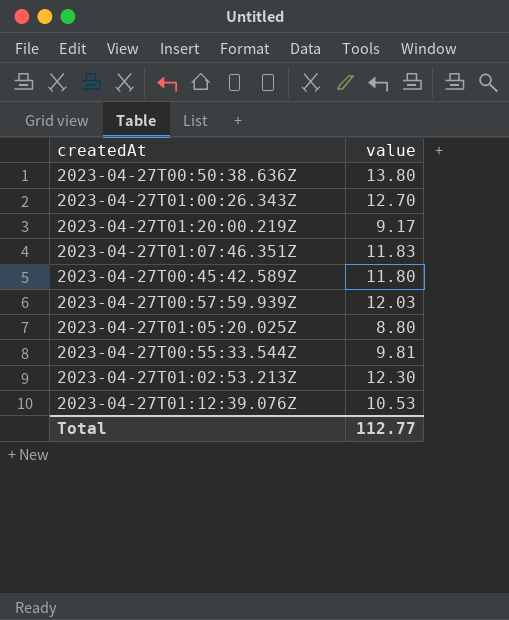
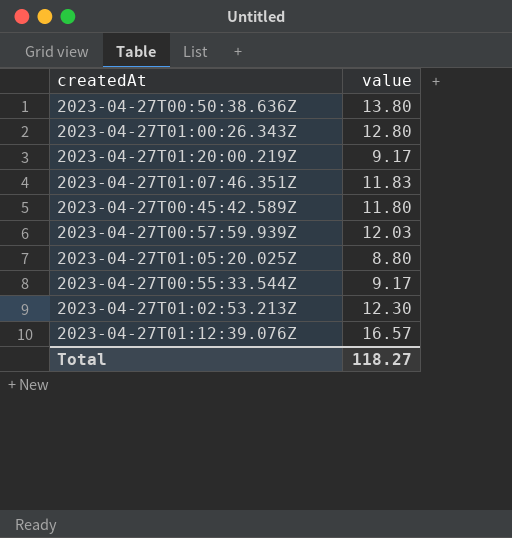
2023-04-27T01:00:26.343Z | value: 12.70 -> 12.80
2023-04-27T00:55:33.544Z | value: 9.81 -> 9.17
2023-04-27T01:12:39.076Z | value: 10.53 -> 16.57
Total | value: 112.77 -> 118.27

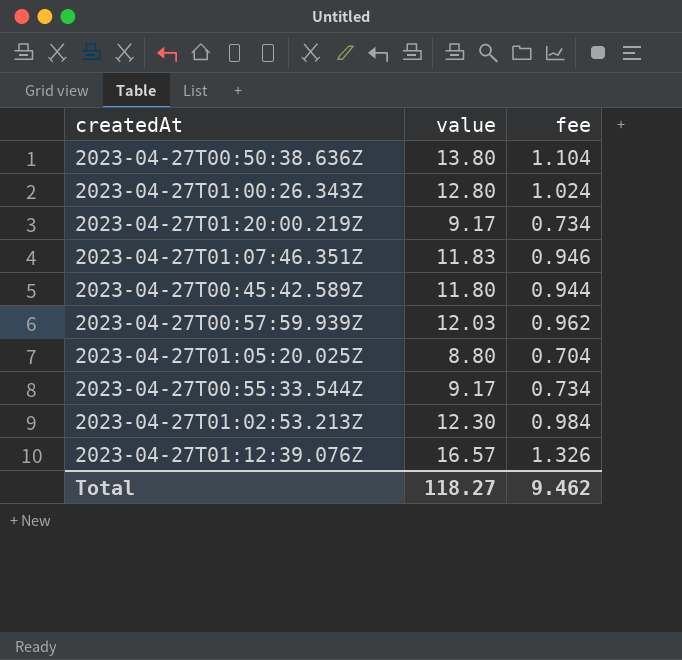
column fee | formula: none -> [value] * 0.08

